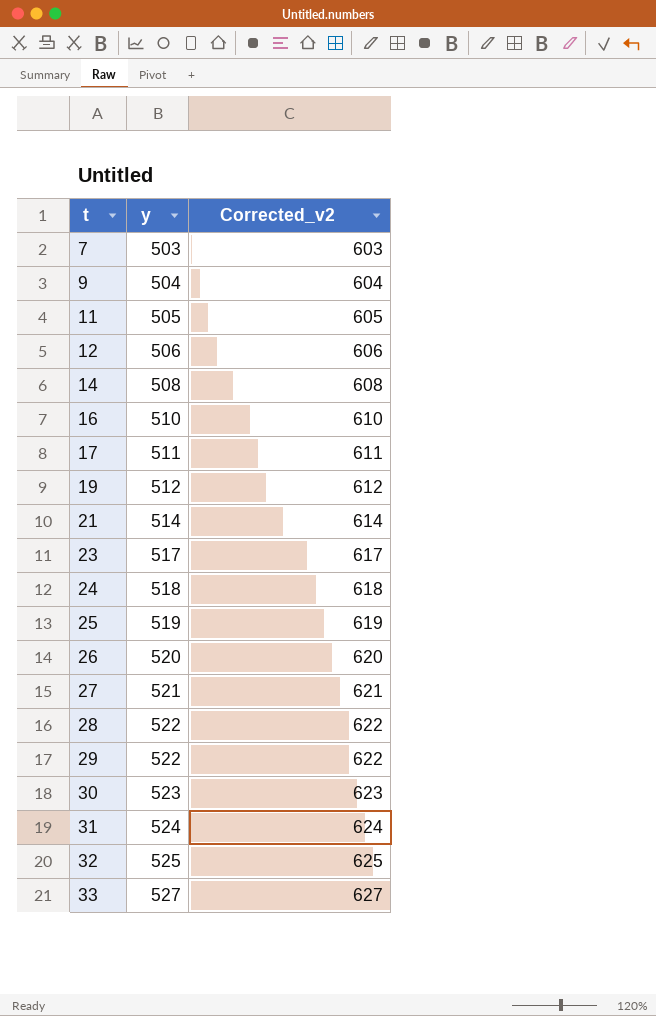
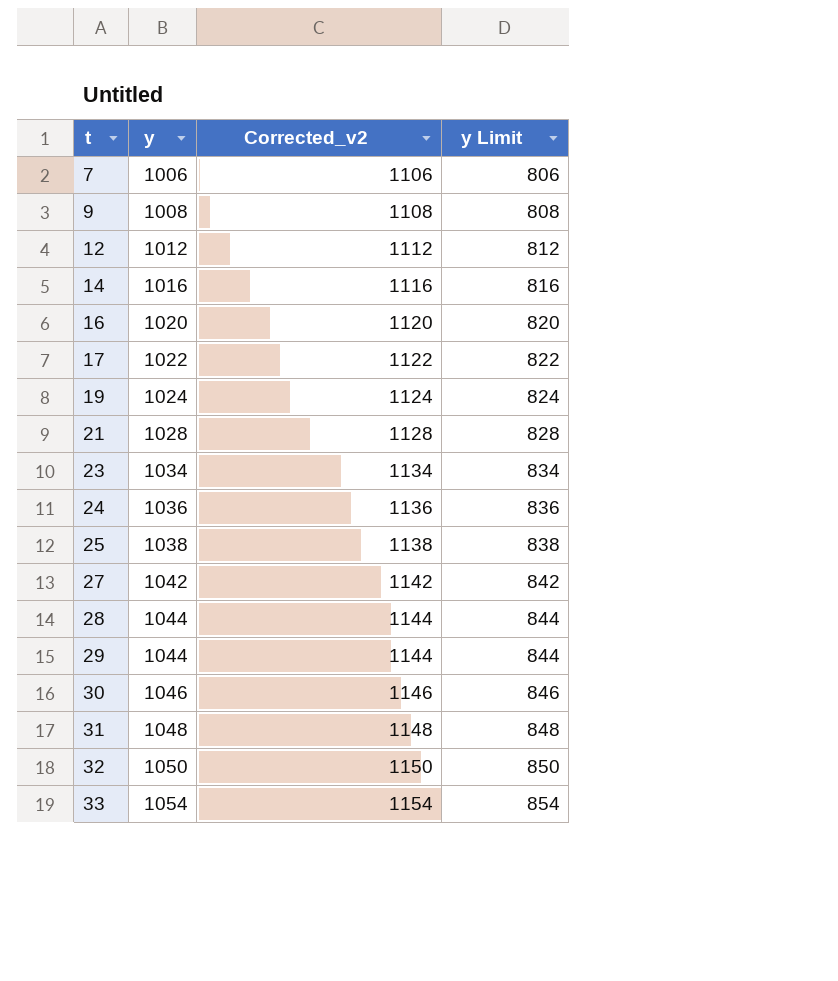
column y Limit | formula: none -> [y] - 200
row 11: 505 | 605 -> none
row 26: 520 | 620 -> none
7 | y: 503 -> 1006
7 | Corrected_v2: 603 -> 1106
9 | y: 504 -> 1008
9 | Corrected_v2: 604 -> 1108
12 | y: 506 -> 1012
12 | Corrected_v2: 606 -> 1112
14 | y: 508 -> 1016
14 | Corrected_v2: 608 -> 1116
16 | y: 510 -> 1020
16 | Corrected_v2: 610 -> 1120
17 | y: 511 -> 1022
17 | Corrected_v2: 611 -> 1122
19 | y: 512 -> 1024
19 | Corrected_v2: 612 -> 1124
21 | y: 514 -> 1028
21 | Corrected_v2: 614 -> 1128
23 | y: 517 -> 1034
23 | Corrected_v2: 617 -> 1134
24 | y: 518 -> 1036
24 | Corrected_v2: 618 -> 1136
25 | y: 519 -> 1038
25 | Corrected_v2: 619 -> 1138
27 | y: 521 -> 1042
27 | Corrected_v2: 621 -> 1142
28 | y: 522 -> 1044
28 | Corrected_v2: 622 -> 1144
29 | y: 522 -> 1044
29 | Corrected_v2: 622 -> 1144
30 | y: 523 -> 1046
30 | Corrected_v2: 623 -> 1146
31 | y: 524 -> 1048
31 | Corrected_v2: 624 -> 1148
32 | y: 525 -> 1050
32 | Corrected_v2: 625 -> 1150
33 | y: 527 -> 1054
33 | Corrected_v2: 627 -> 1154

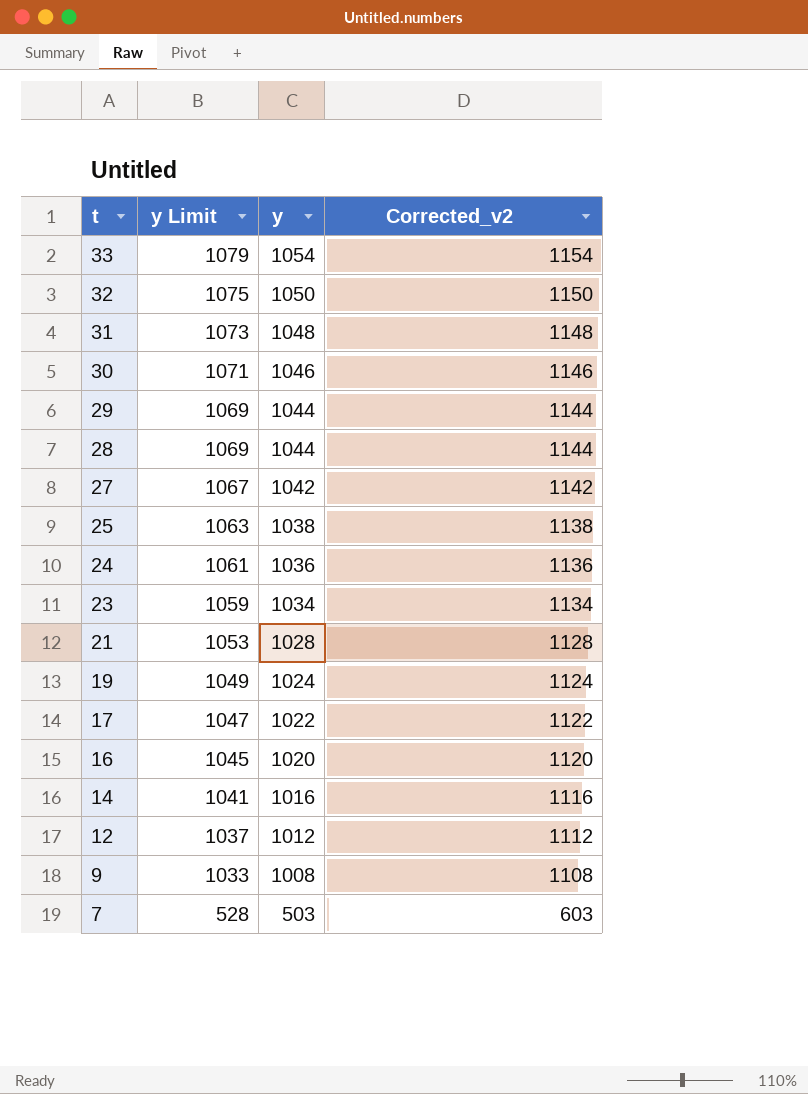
row order: t ascending -> t descending
column y Limit | formula: [y] - 200 -> [y] + 25
column y Limit | position: 4 -> 2
7 | y: 1006 -> 503
7 | Corrected_v2: 1106 -> 603

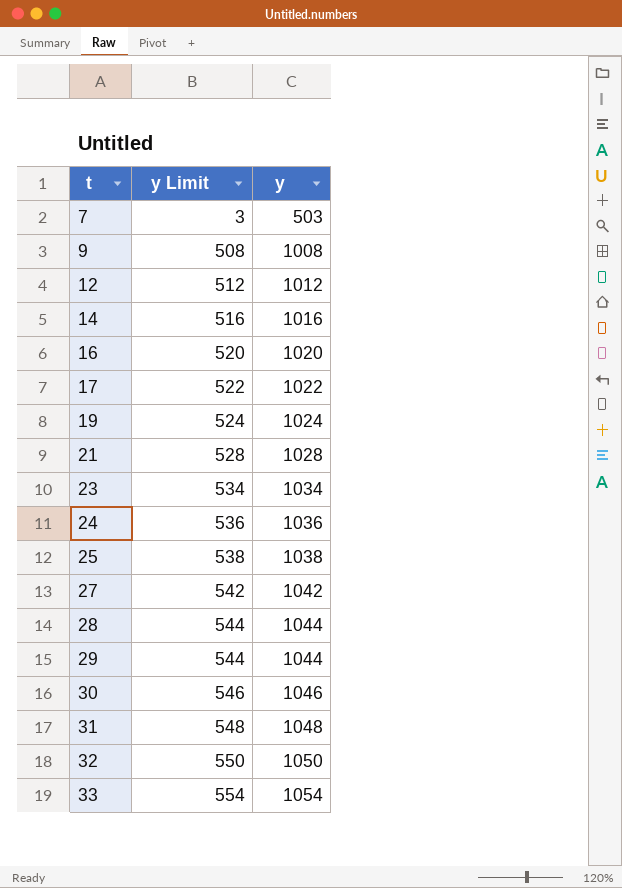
row order: t descending -> t ascending
column Corrected_v2 | formula: [y] + 100 -> none
column y Limit | formula: [y] + 25 -> [y] - 500

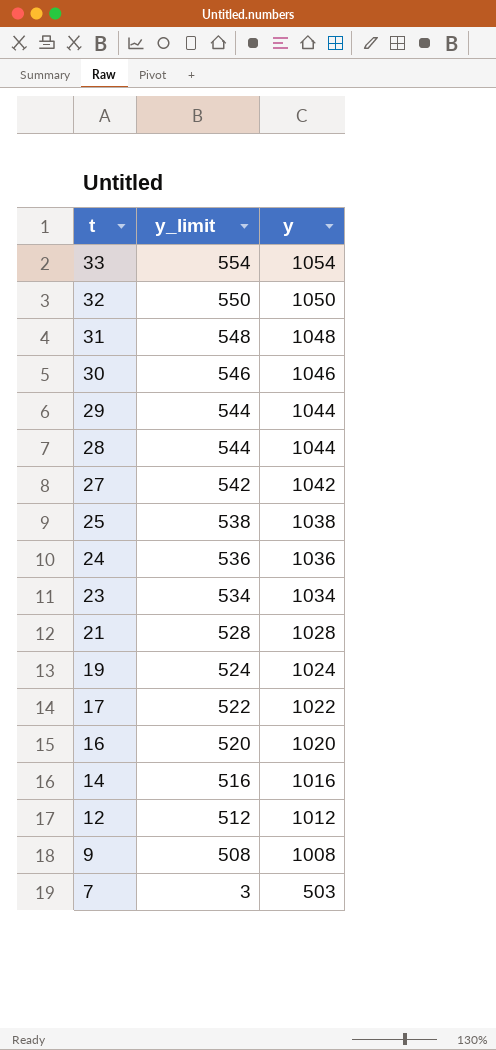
row order: t ascending -> t descending
column name: y Limit -> y_limit

